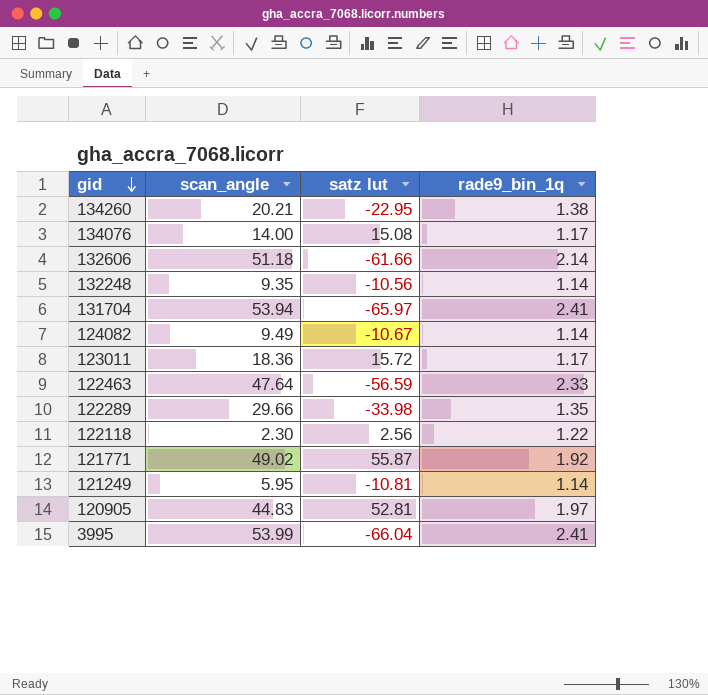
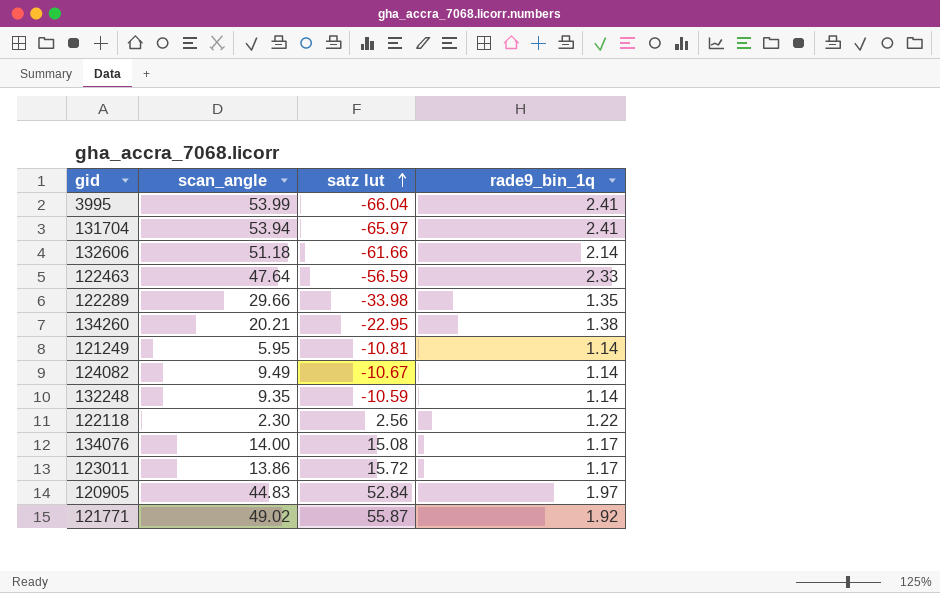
row order: gid descending -> satz lut ascending
132248 | satz lut: -10.56 -> -10.59
123011 | scan_angle: 18.36 -> 13.86
120905 | satz lut: 52.81 -> 52.84

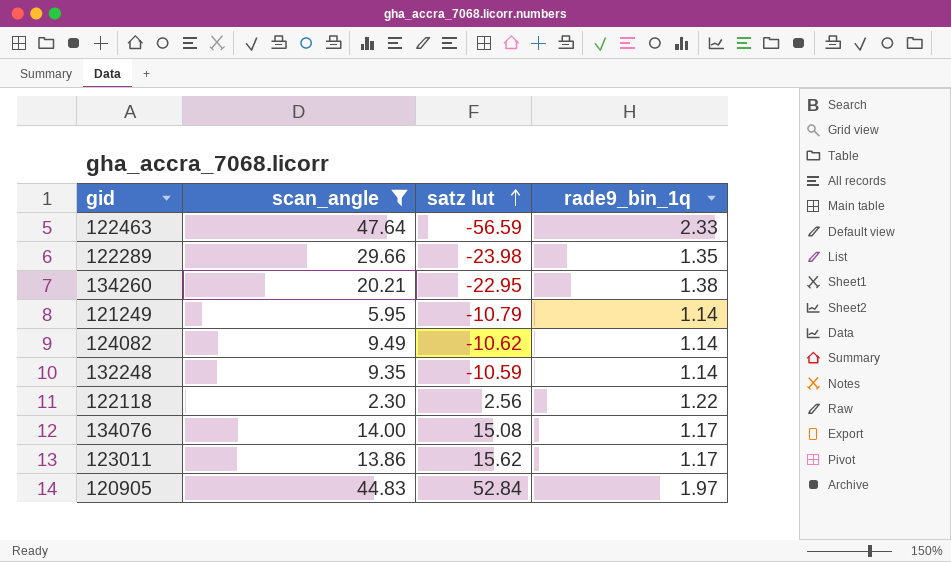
filter: none -> scan_angle <= 47.64
122289 | satz lut: -33.98 -> -23.98
121249 | satz lut: -10.81 -> -10.79
124082 | satz lut: -10.67 -> -10.62
123011 | satz lut: 15.72 -> 15.62

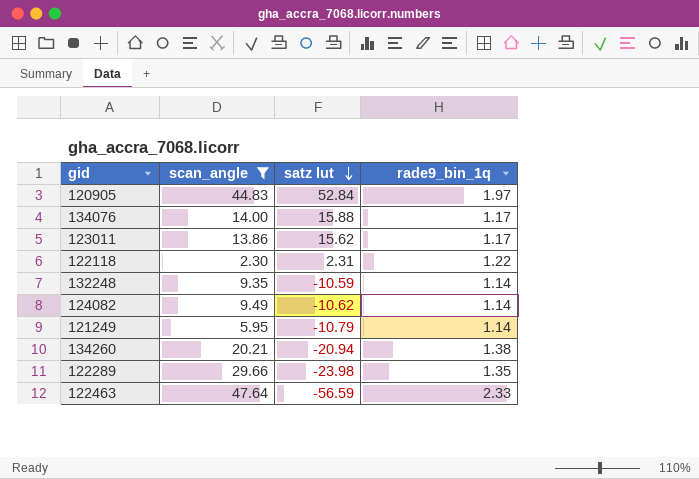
row order: satz lut ascending -> satz lut descending
134076 | satz lut: 15.08 -> 15.88
122118 | satz lut: 2.56 -> 2.31
134260 | satz lut: -22.95 -> -20.94

